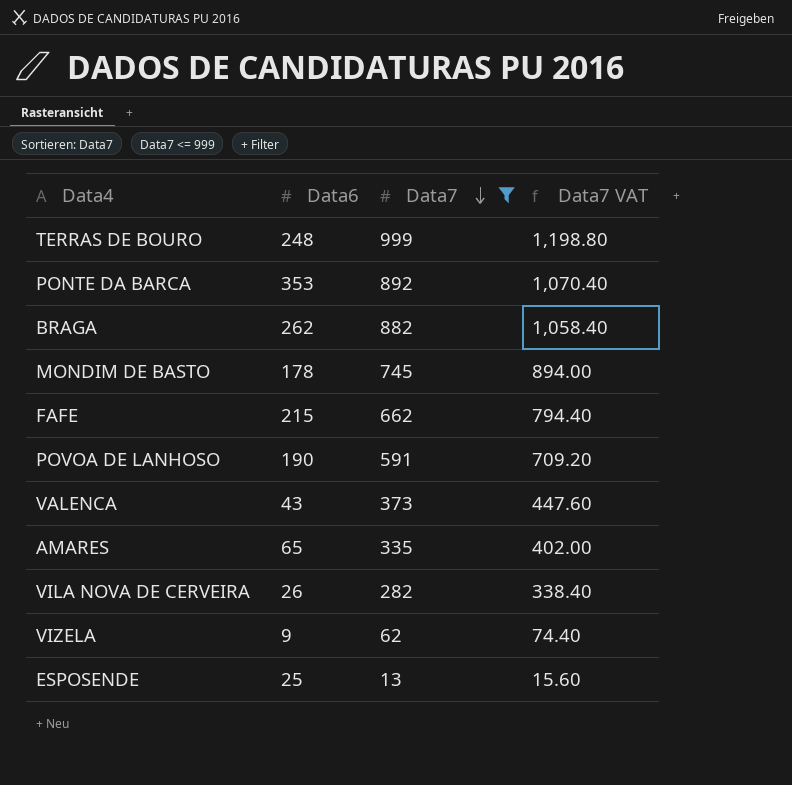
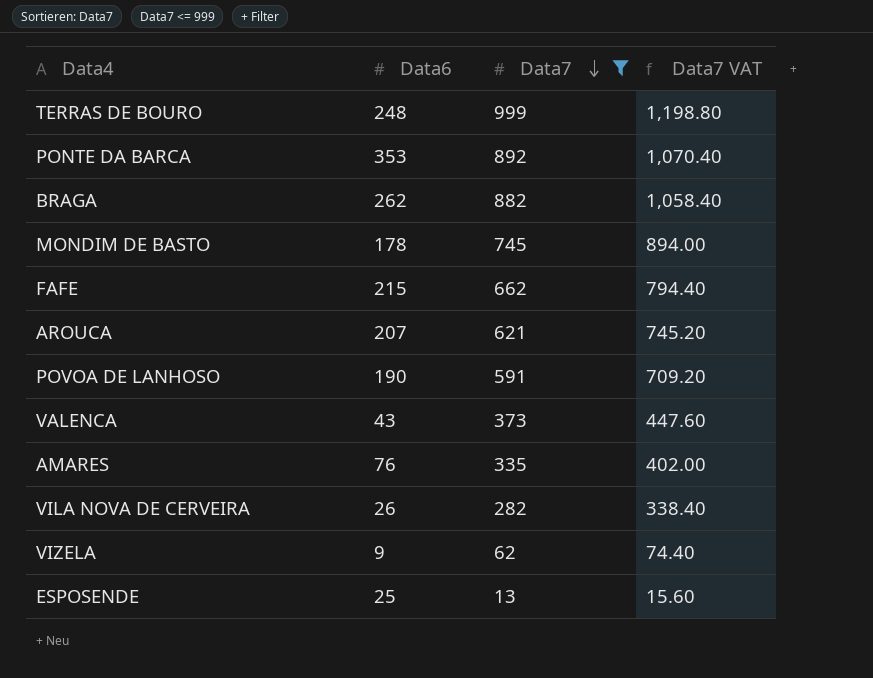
row AROUCA: none -> 207 | 621 | 745.20
AMARES | Data6: 65 -> 76

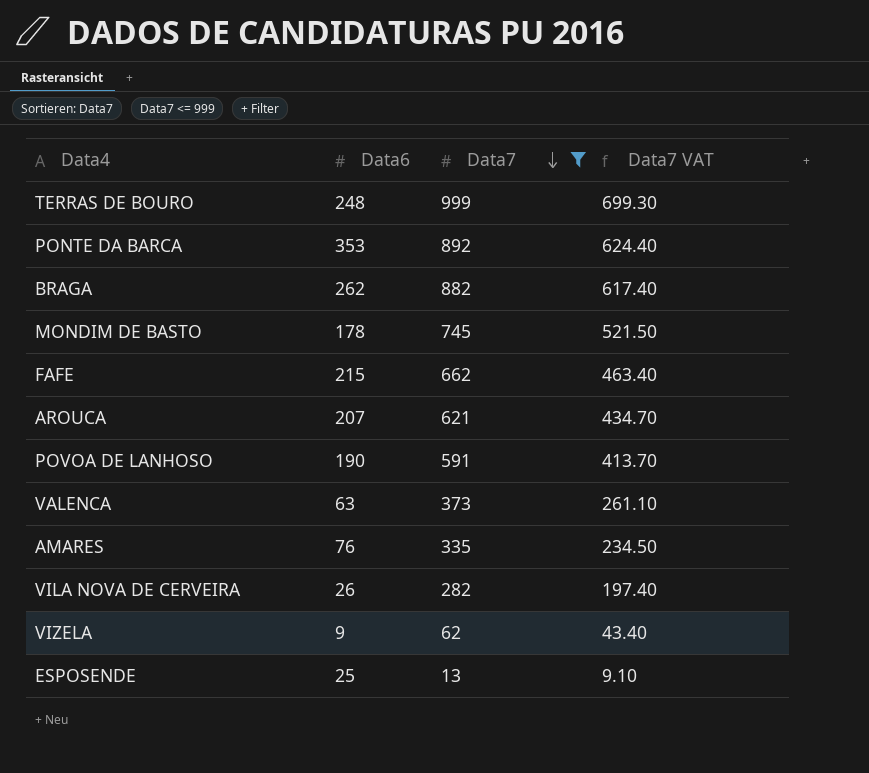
column Data7 VAT | formula: [Data7] * 1.2 -> [Data7] * 0.7
VALENCA | Data6: 43 -> 63

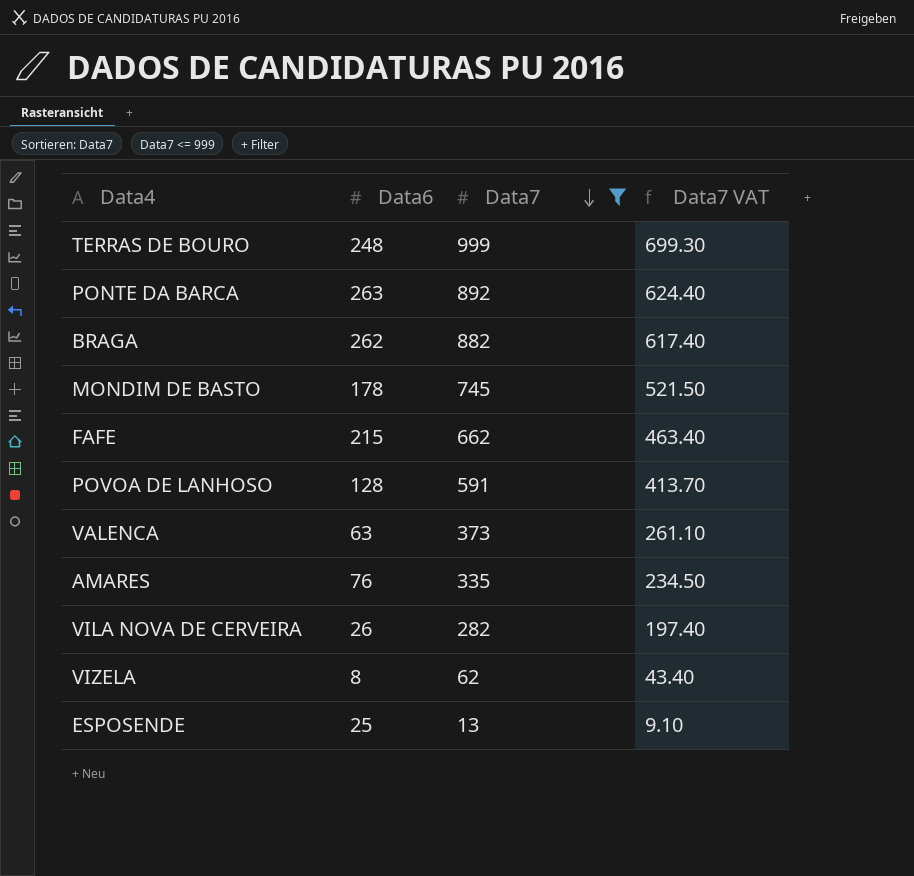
row AROUCA: 207 | 621 | 434.70 -> none
PONTE DA BARCA | Data6: 353 -> 263
POVOA DE LANHOSO | Data6: 190 -> 128
VIZELA | Data6: 9 -> 8

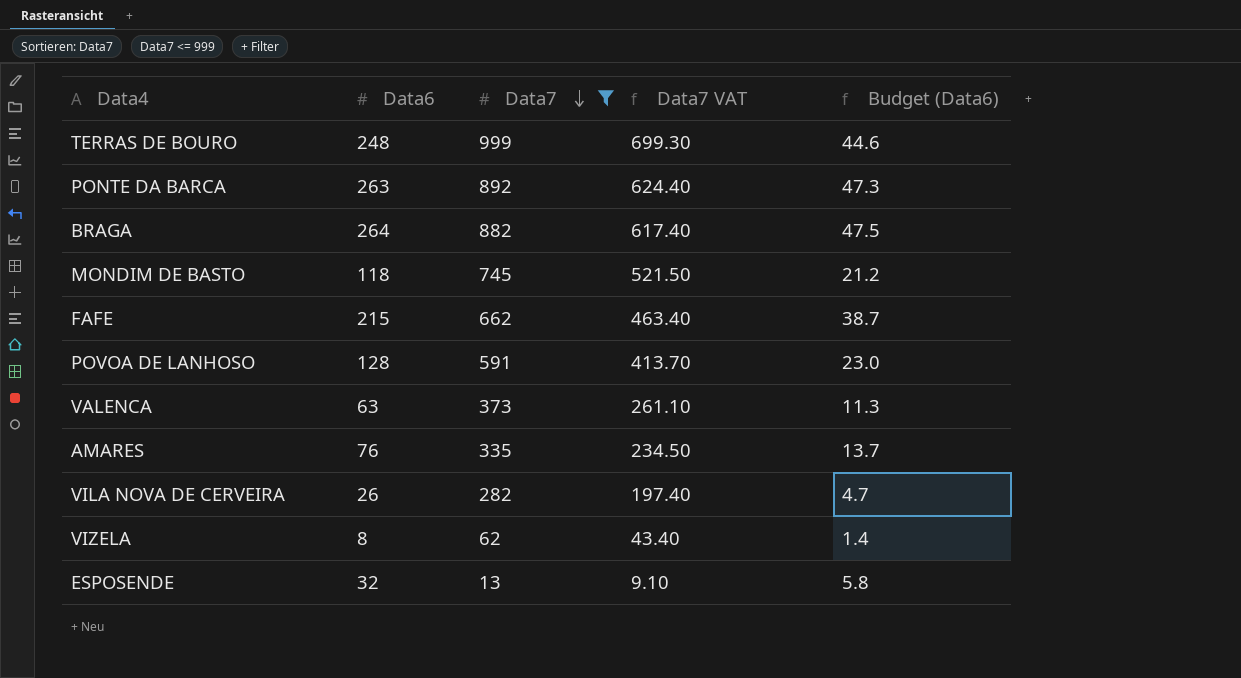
column Budget (Data6) | formula: none -> [Data6] * 0.18
BRAGA | Data6: 262 -> 264
MONDIM DE BASTO | Data6: 178 -> 118
ESPOSENDE | Data6: 25 -> 32

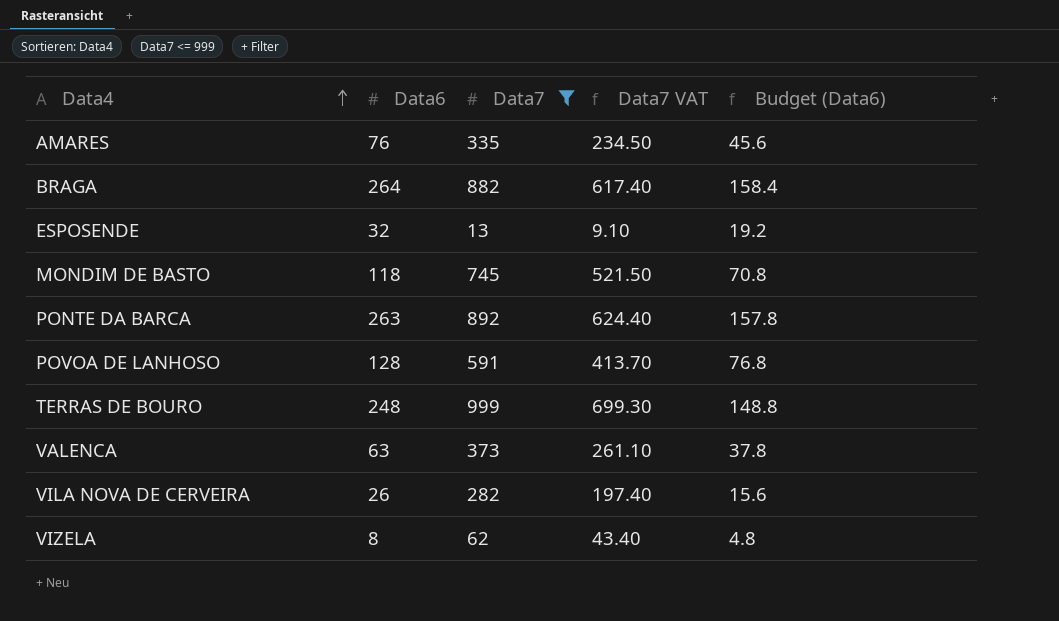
row order: Data7 descending -> Data4 ascending
column Budget (Data6) | formula: [Data6] * 0.18 -> [Data6] * 0.6
row FAFE: 215 | 662 | 463.40 | 38.7 -> none

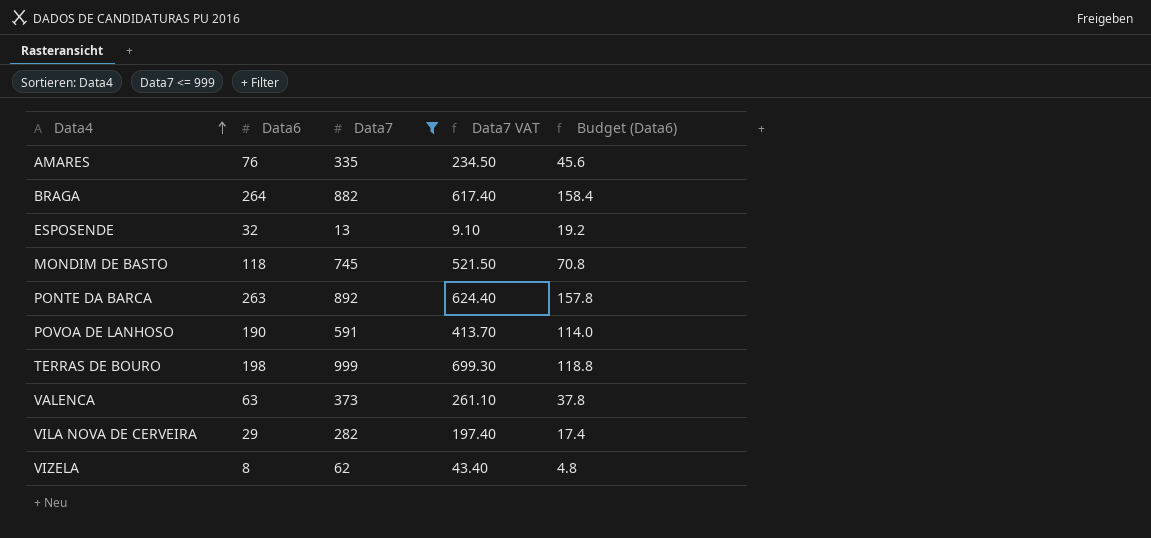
POVOA DE LANHOSO | Data6: 128 -> 190
POVOA DE LANHOSO | Budget (Data6): 76.8 -> 114.0
TERRAS DE BOURO | Data6: 248 -> 198
TERRAS DE BOURO | Budget (Data6): 148.8 -> 118.8
VILA NOVA DE CERVEIRA | Data6: 26 -> 29
VILA NOVA DE CERVEIRA | Budget (Data6): 15.6 -> 17.4

